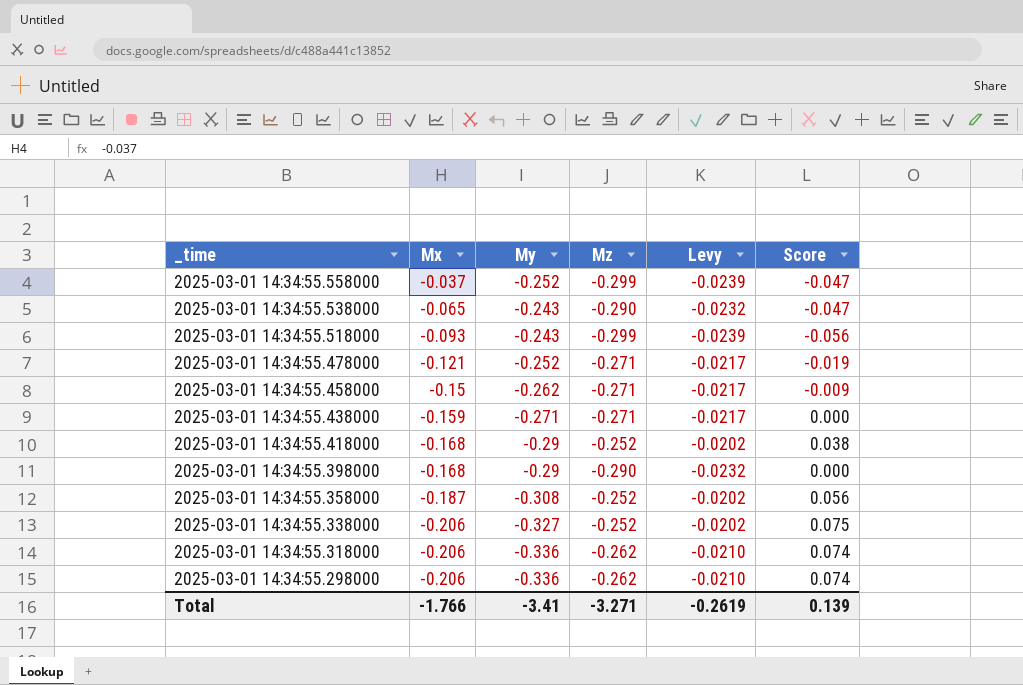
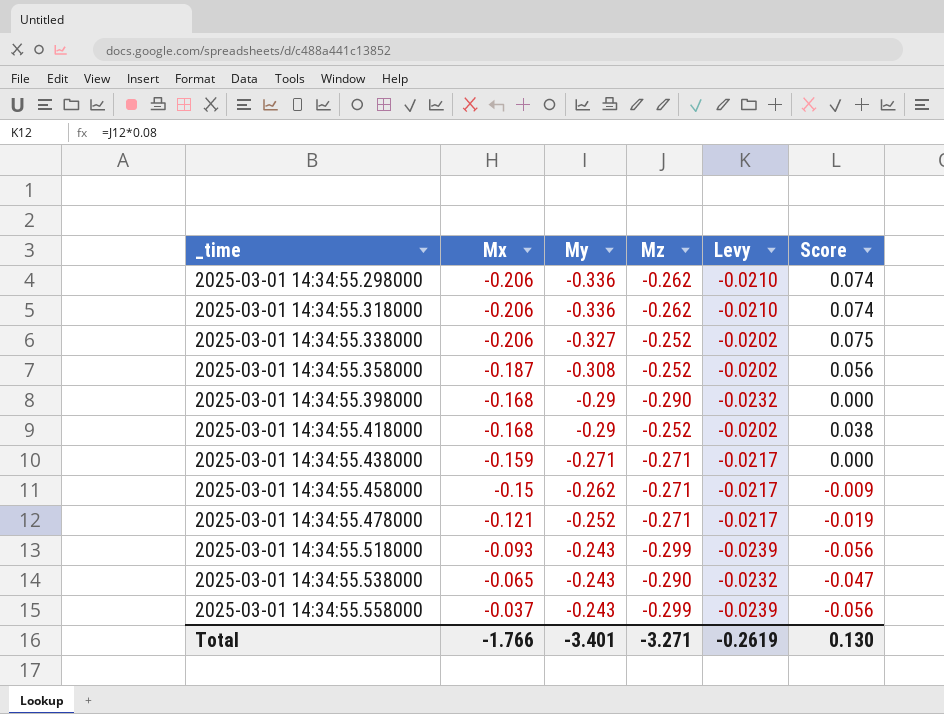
row order: _time descending -> _time ascending
2025-03-01 14:34:55.558000 | My: -0.252 -> -0.243
2025-03-01 14:34:55.558000 | Score: -0.047 -> -0.056
Total | My: -3.41 -> -3.401
Total | Score: 0.139 -> 0.130

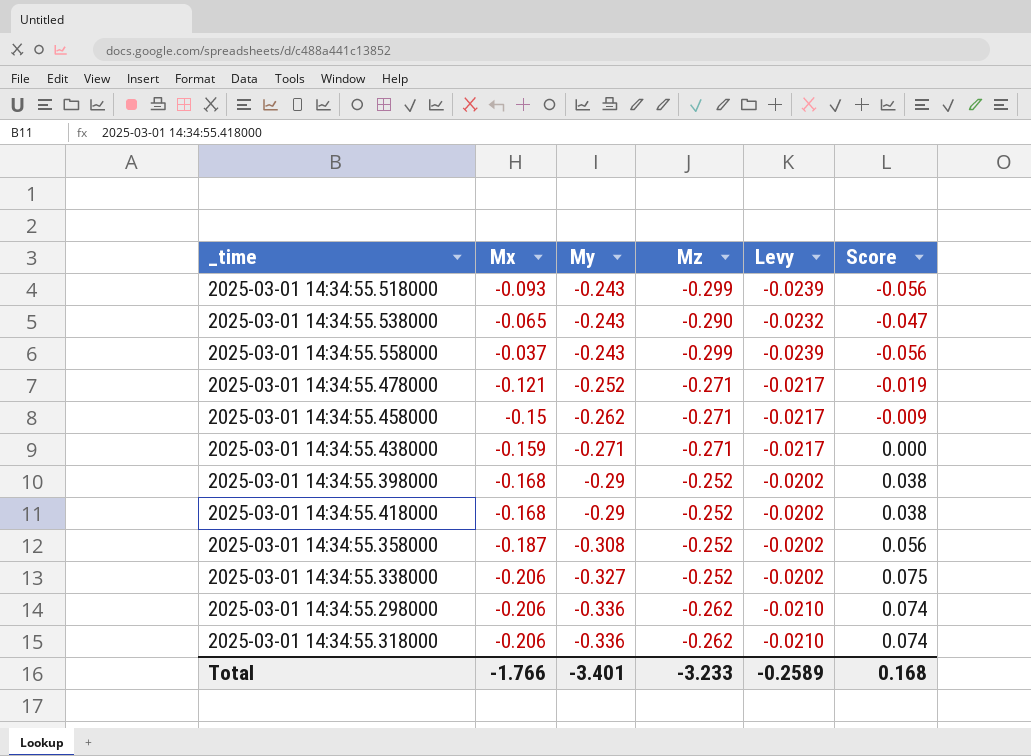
row order: _time ascending -> My descending
2025-03-01 14:34:55.398000 | Mz: -0.290 -> -0.252
2025-03-01 14:34:55.398000 | Levy: -0.0232 -> -0.0202
2025-03-01 14:34:55.398000 | Score: 0.000 -> 0.038
Total | Mz: -3.271 -> -3.233
Total | Levy: -0.2619 -> -0.2589
Total | Score: 0.130 -> 0.168

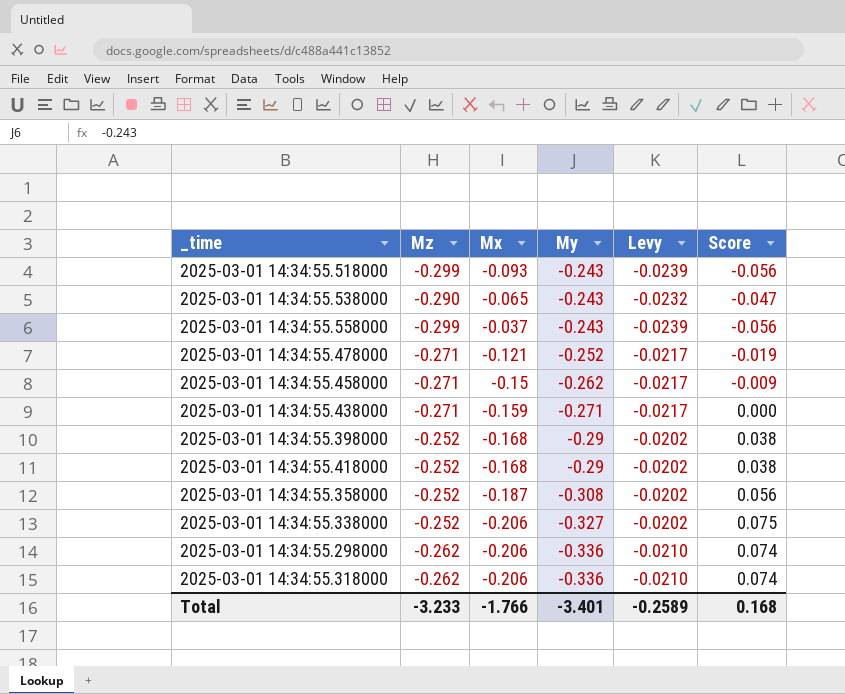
column Mz | position: 4 -> 2

